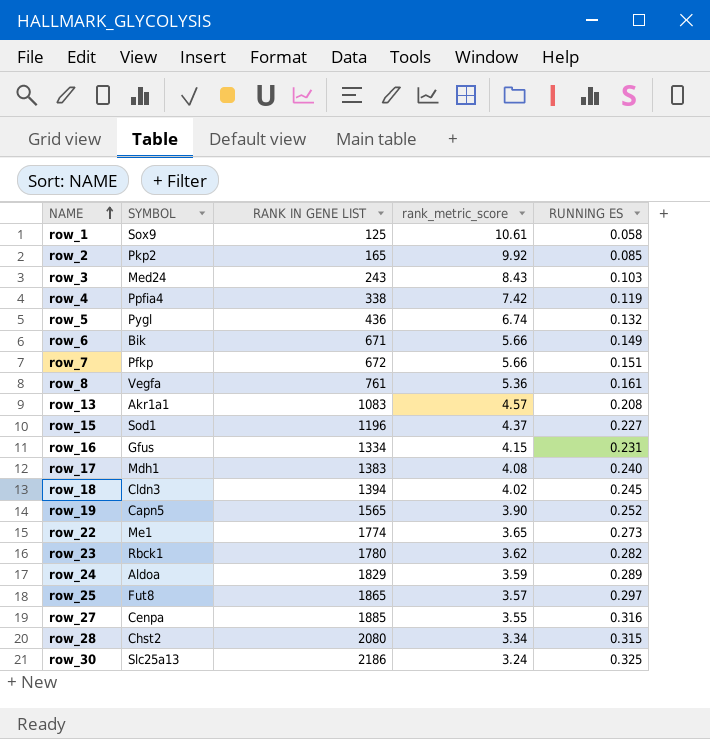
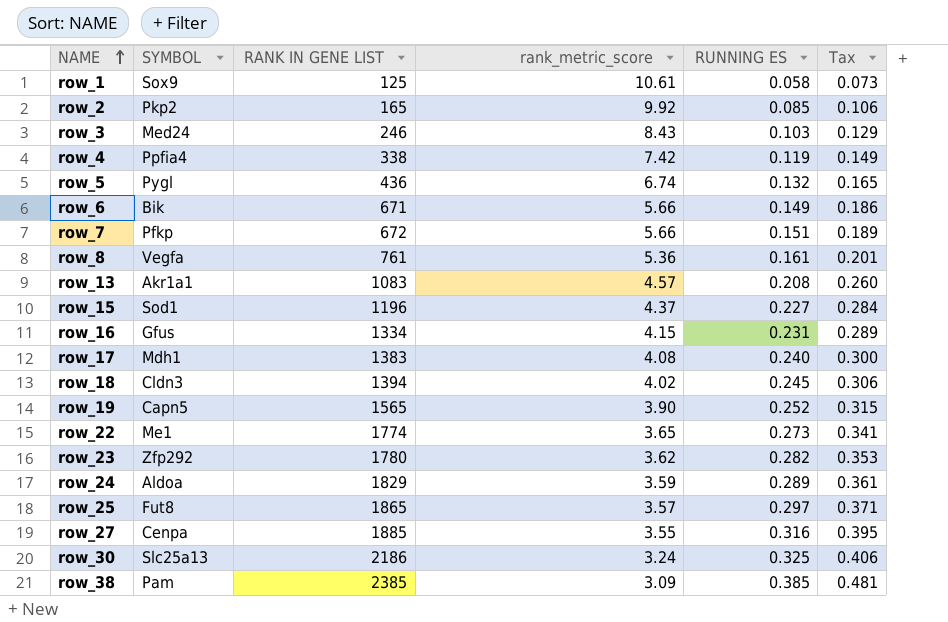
column Tax | formula: none -> [RUNNING ES] * 1.25
row row_28: Chst2 | 2080 | 3.34 | 0.315 -> none
row_3 | RANK IN GENE LIST: 243 -> 246
row_23 | SYMBOL: Rbck1 -> Zfp292
row row_38: none -> Pam | 2385 | 3.09 | 0.385 | 0.481

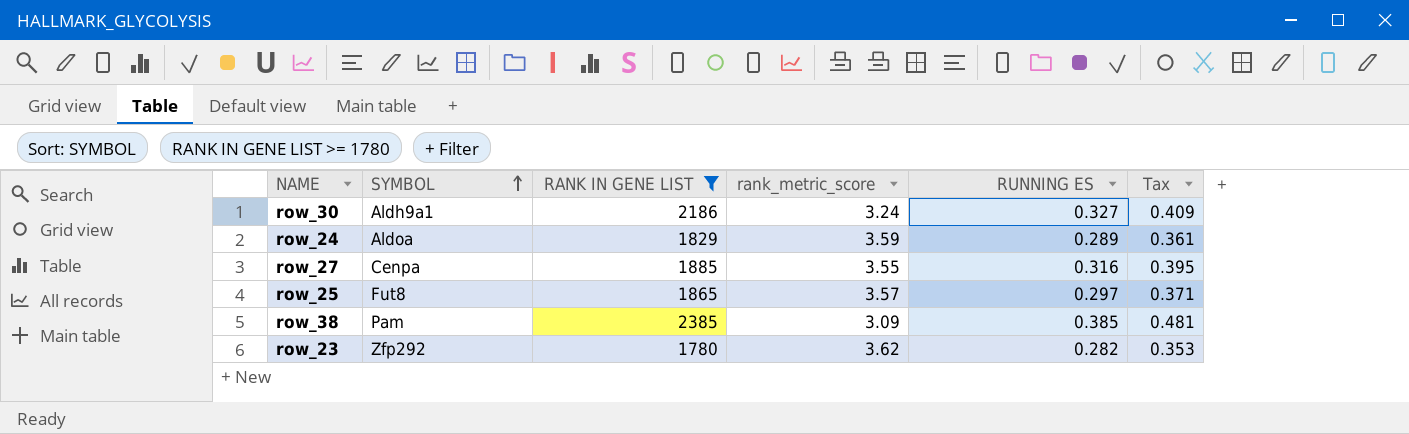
filter: none -> RANK IN GENE LIST >= 1780
row order: NAME ascending -> SYMBOL ascending
row_30 | SYMBOL: Slc25a13 -> Aldh9a1
row_30 | RUNNING ES: 0.325 -> 0.327
row_30 | Tax: 0.406 -> 0.409

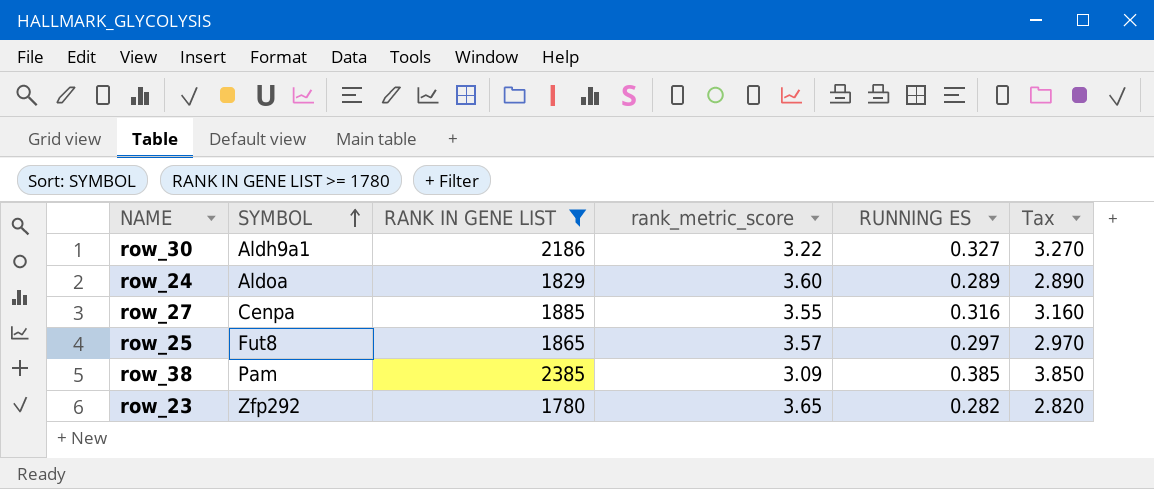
column Tax | formula: [RUNNING ES] * 1.25 -> [RUNNING ES] * 10
row_30 | rank_metric_score: 3.24 -> 3.22
row_24 | rank_metric_score: 3.59 -> 3.60
row_23 | rank_metric_score: 3.62 -> 3.65

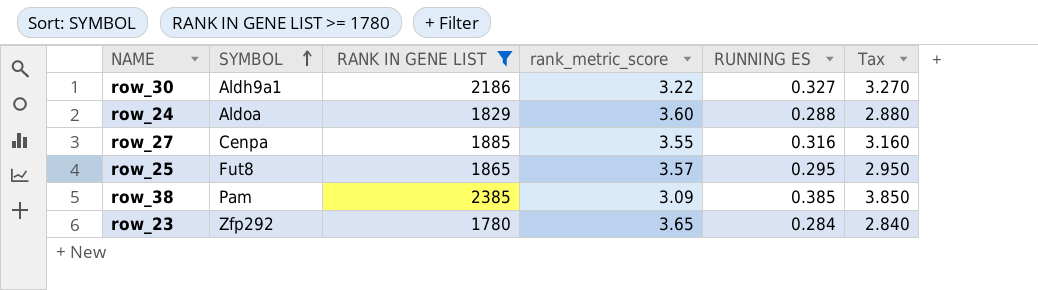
row_24 | RUNNING ES: 0.289 -> 0.288
row_24 | Tax: 2.890 -> 2.880
row_25 | RUNNING ES: 0.297 -> 0.295
row_25 | Tax: 2.970 -> 2.950
row_23 | RUNNING ES: 0.282 -> 0.284
row_23 | Tax: 2.820 -> 2.840

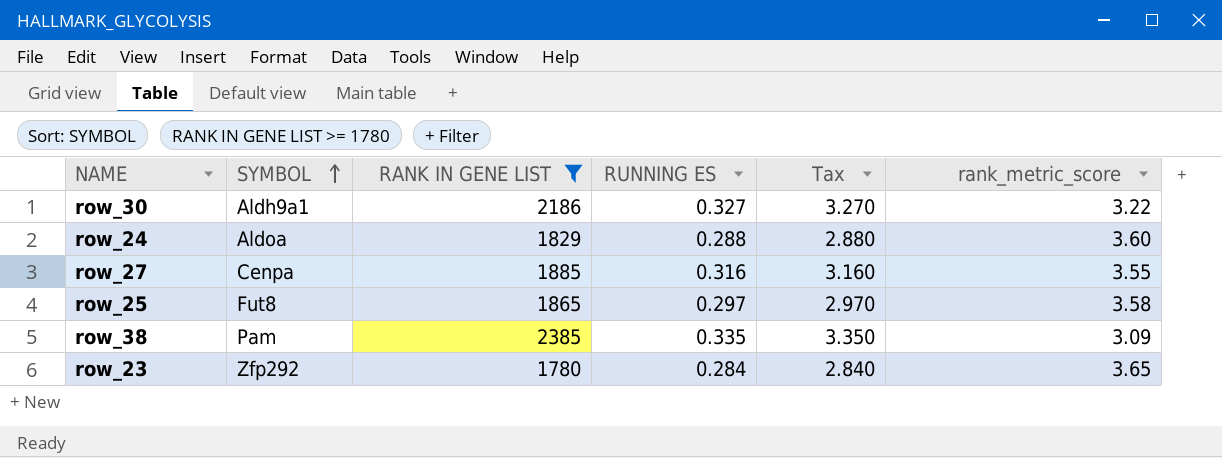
column rank_metric_score | position: 4 -> 6
row_25 | RUNNING ES: 0.295 -> 0.297
row_25 | Tax: 2.950 -> 2.970
row_25 | rank_metric_score: 3.57 -> 3.58
row_38 | RUNNING ES: 0.385 -> 0.335
row_38 | Tax: 3.850 -> 3.350

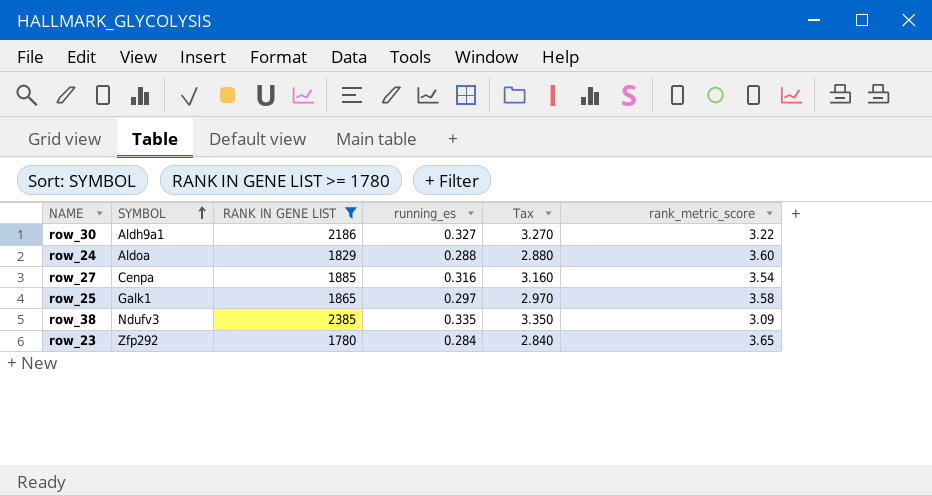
column name: RUNNING ES -> running_es
row_27 | rank_metric_score: 3.55 -> 3.54
row_25 | SYMBOL: Fut8 -> Galk1
row_38 | SYMBOL: Pam -> Ndufv3

